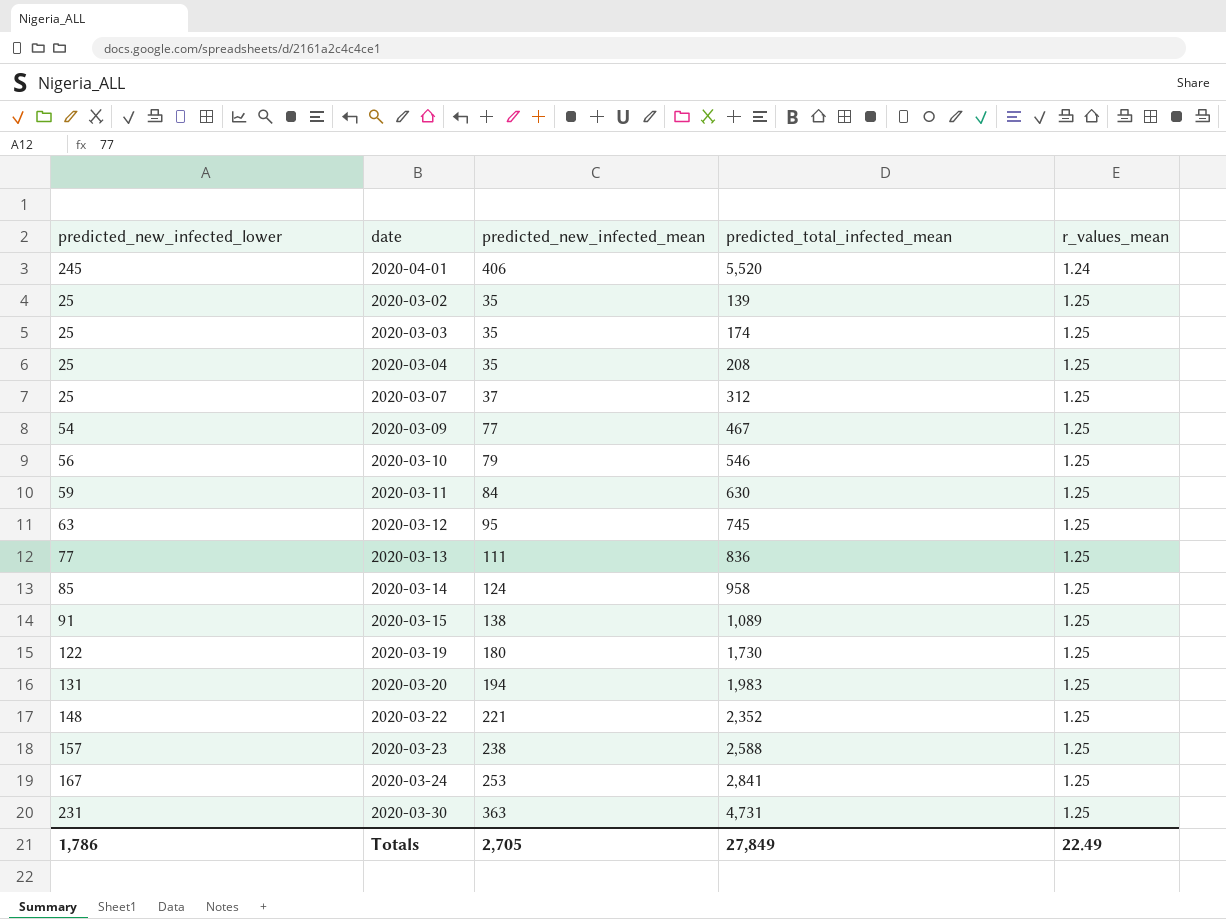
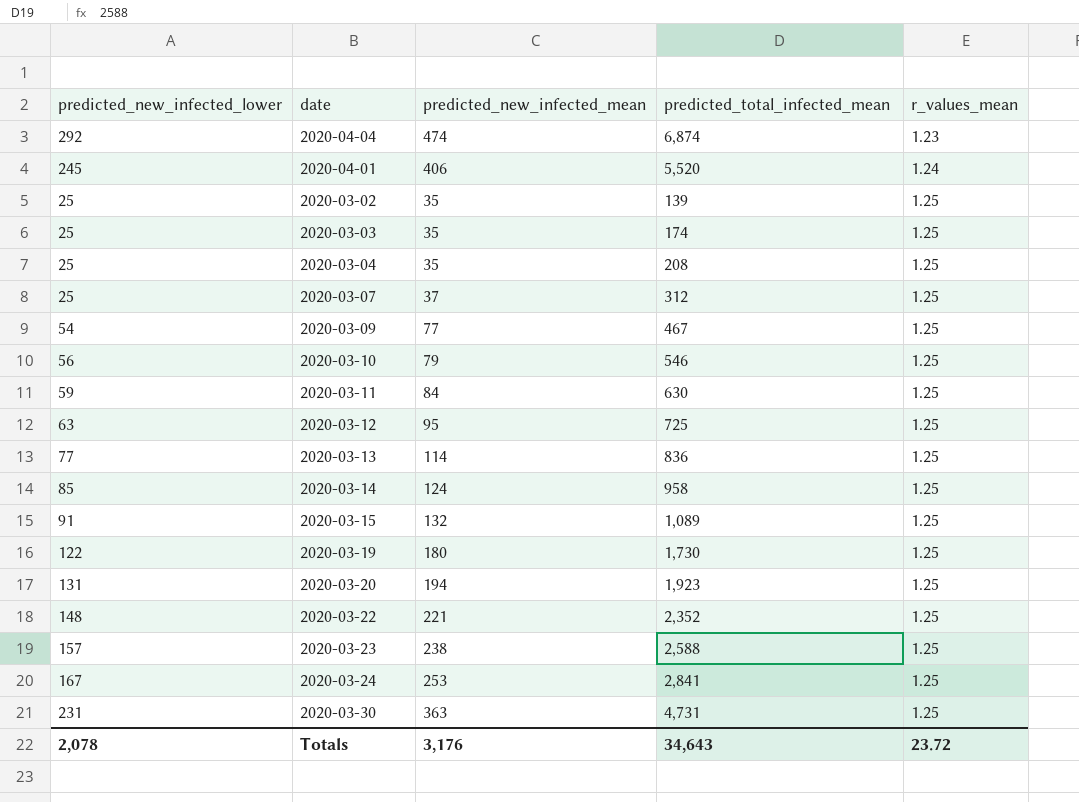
row 2020-04-04: none -> 292 | 474 | 6,874 | 1.23
2020-03-12 | predicted_total_infected_mean: 745 -> 725
2020-03-13 | predicted_new_infected_mean: 111 -> 114
2020-03-15 | predicted_new_infected_mean: 138 -> 132
2020-03-20 | predicted_total_infected_mean: 1,983 -> 1,923
Totals | predicted_new_infected_lower: 1,786 -> 2,078
Totals | predicted_new_infected_mean: 2,705 -> 3,176
Totals | predicted_total_infected_mean: 27,849 -> 34,643
Totals | r_values_mean: 22.49 -> 23.72

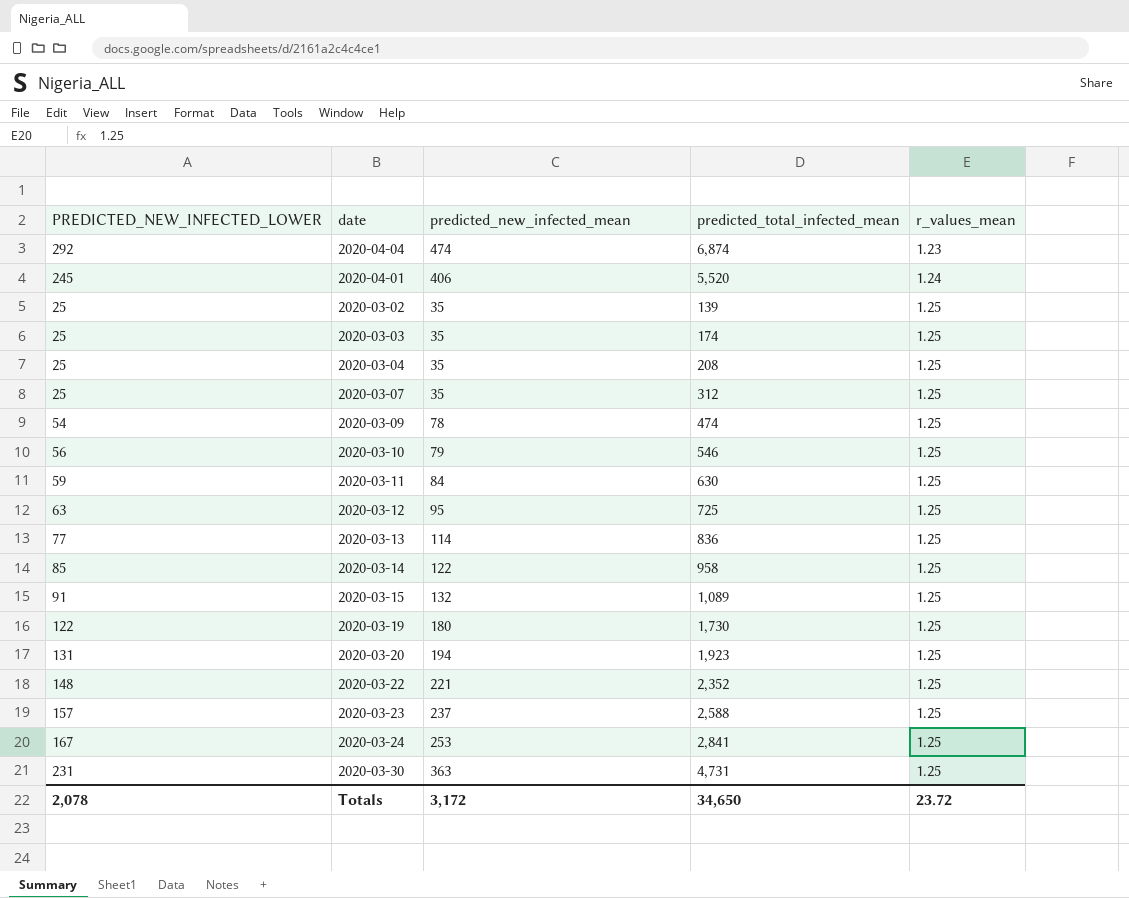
column name: predicted_new_infected_lower -> PREDICTED_NEW_INFECTED_LOWER
2020-03-07 | predicted_new_infected_mean: 37 -> 35
2020-03-09 | predicted_new_infected_mean: 77 -> 78
2020-03-09 | predicted_total_infected_mean: 467 -> 474
2020-03-14 | predicted_new_infected_mean: 124 -> 122
2020-03-23 | predicted_new_infected_mean: 238 -> 237
Totals | predicted_new_infected_mean: 3,176 -> 3,172
Totals | predicted_total_infected_mean: 34,643 -> 34,650

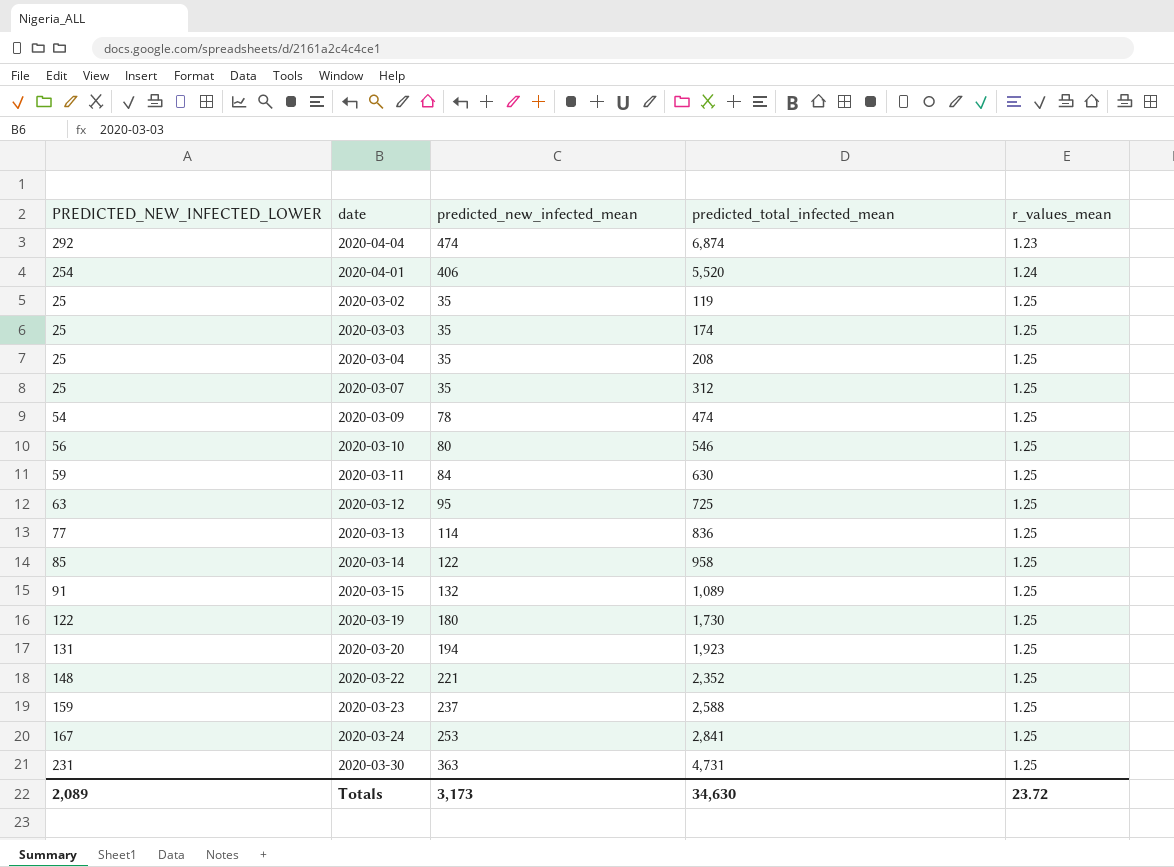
2020-04-01 | PREDICTED_NEW_INFECTED_LOWER: 245 -> 254
2020-03-02 | predicted_total_infected_mean: 139 -> 119
2020-03-10 | predicted_new_infected_mean: 79 -> 80
2020-03-23 | PREDICTED_NEW_INFECTED_LOWER: 157 -> 159
Totals | PREDICTED_NEW_INFECTED_LOWER: 2,078 -> 2,089
Totals | predicted_new_infected_mean: 3,172 -> 3,173
Totals | predicted_total_infected_mean: 34,650 -> 34,630

